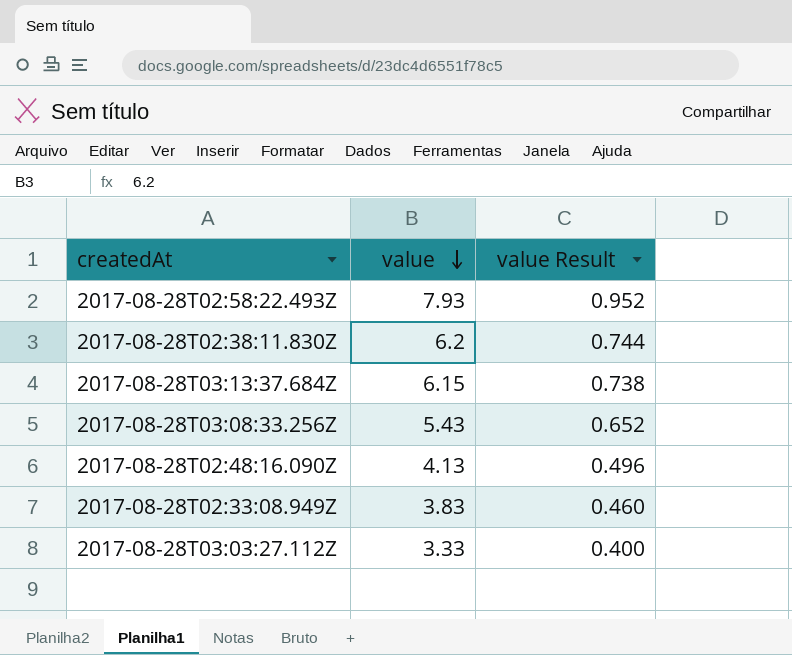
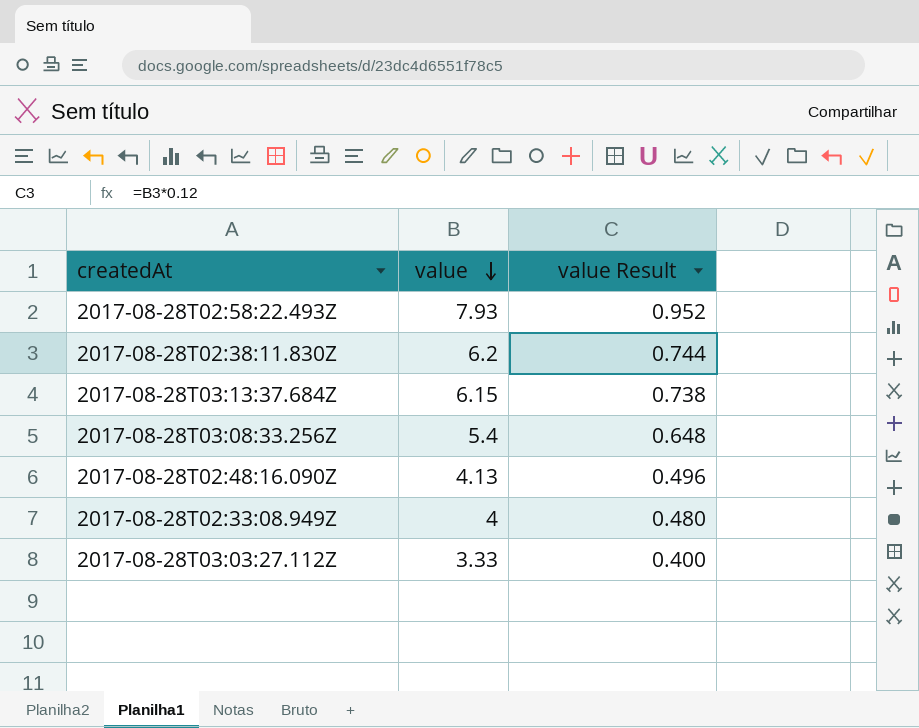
2017-08-28T03:08:33.256Z | value: 5.43 -> 5.4
2017-08-28T03:08:33.256Z | value Result: 0.652 -> 0.648
2017-08-28T02:33:08.949Z | value: 3.83 -> 4
2017-08-28T02:33:08.949Z | value Result: 0.460 -> 0.480

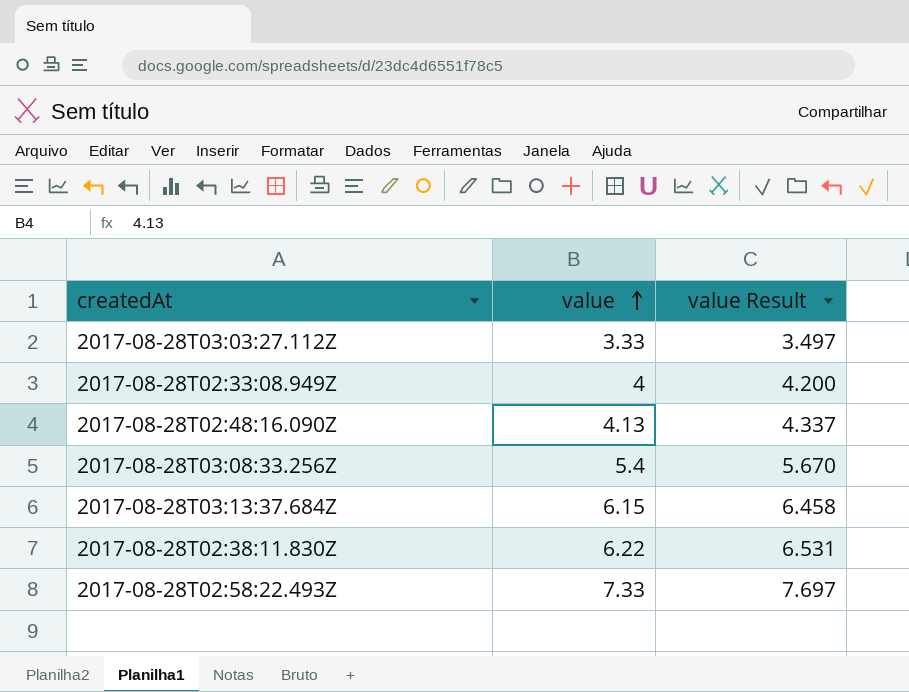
row order: value descending -> value ascending
column value Result | formula: [value] * 0.12 -> [value] * 1.05
2017-08-28T02:38:11.830Z | value: 6.2 -> 6.22
2017-08-28T02:58:22.493Z | value: 7.93 -> 7.33

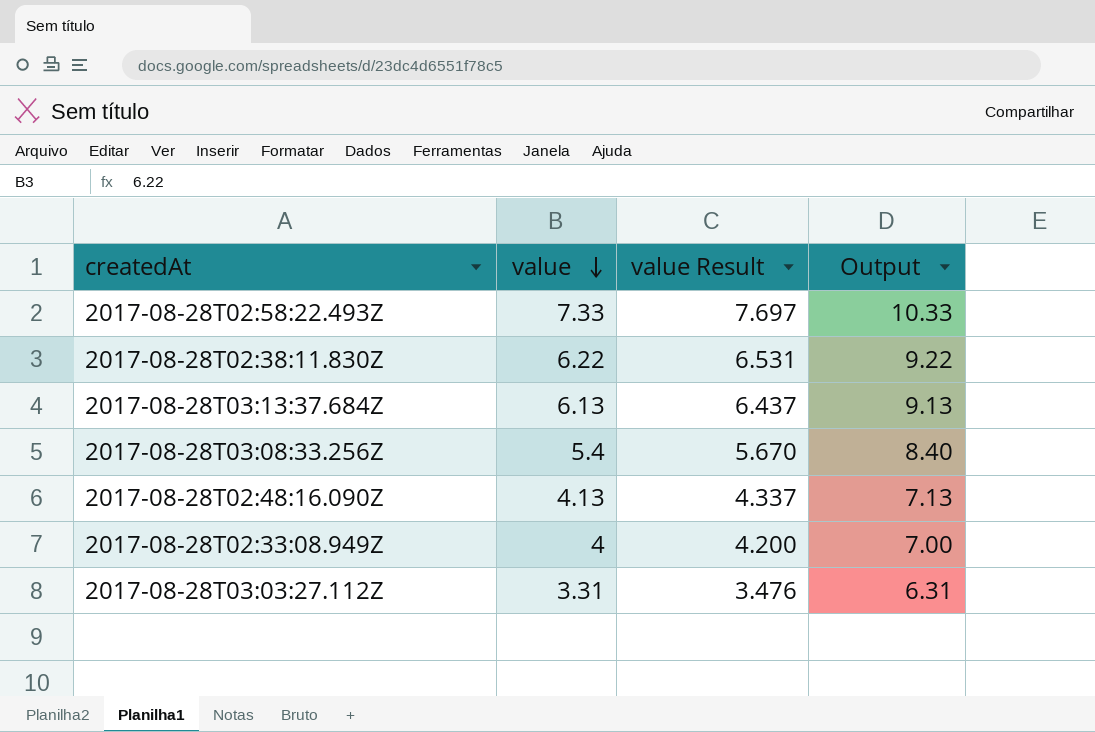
row order: value ascending -> value descending
column Output | formula: none -> [value] + 3
2017-08-28T03:13:37.684Z | value: 6.15 -> 6.13
2017-08-28T03:13:37.684Z | value Result: 6.458 -> 6.437
2017-08-28T03:03:27.112Z | value: 3.33 -> 3.31
2017-08-28T03:03:27.112Z | value Result: 3.497 -> 3.476

